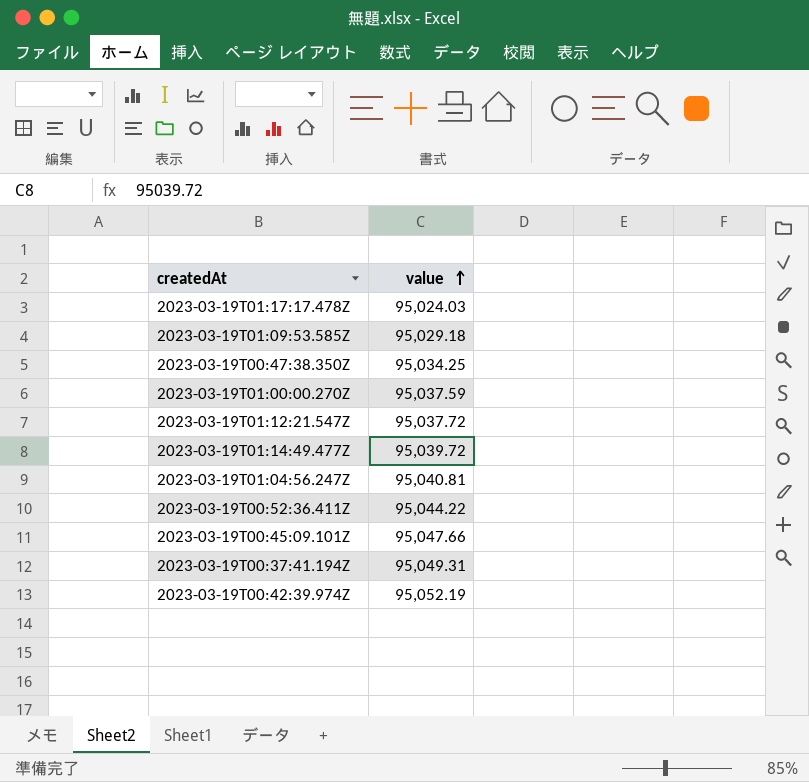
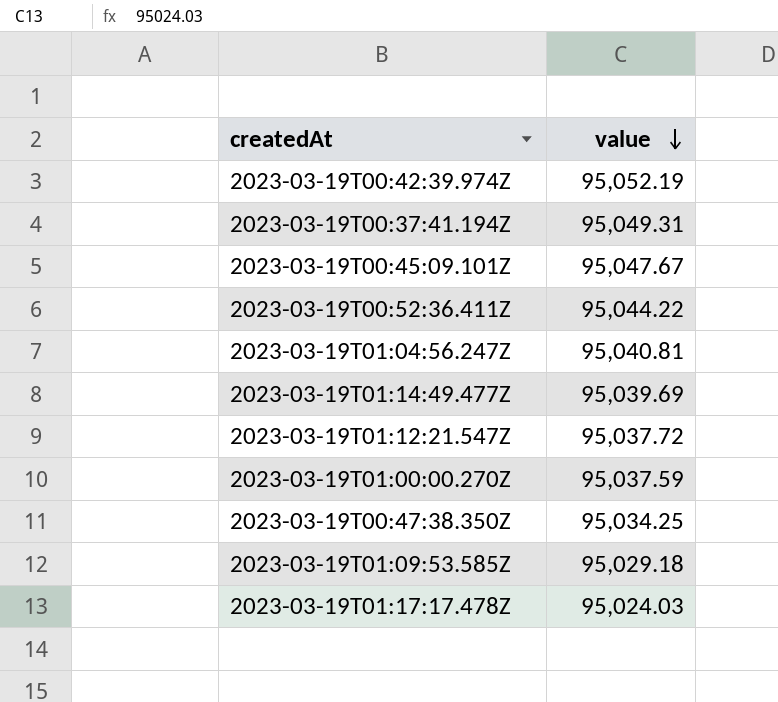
row order: value ascending -> value descending
2023-03-19T00:45:09.101Z | value: 95,047.66 -> 95,047.67
2023-03-19T01:14:49.477Z | value: 95,039.72 -> 95,039.69

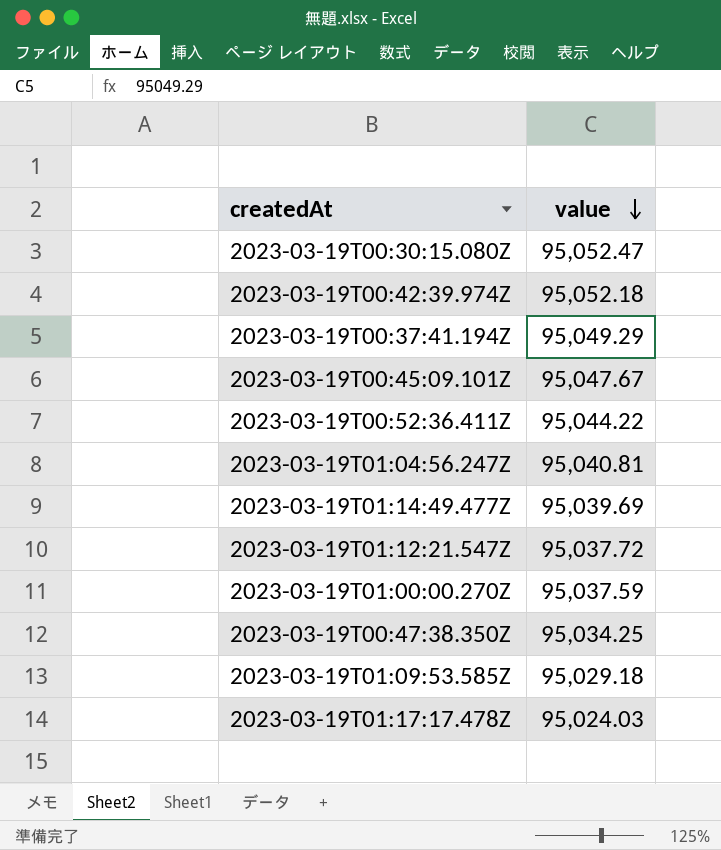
row 2023-03-19T00:30:15.080Z: none -> 95,052.47
2023-03-19T00:42:39.974Z | value: 95,052.19 -> 95,052.18
2023-03-19T00:37:41.194Z | value: 95,049.31 -> 95,049.29

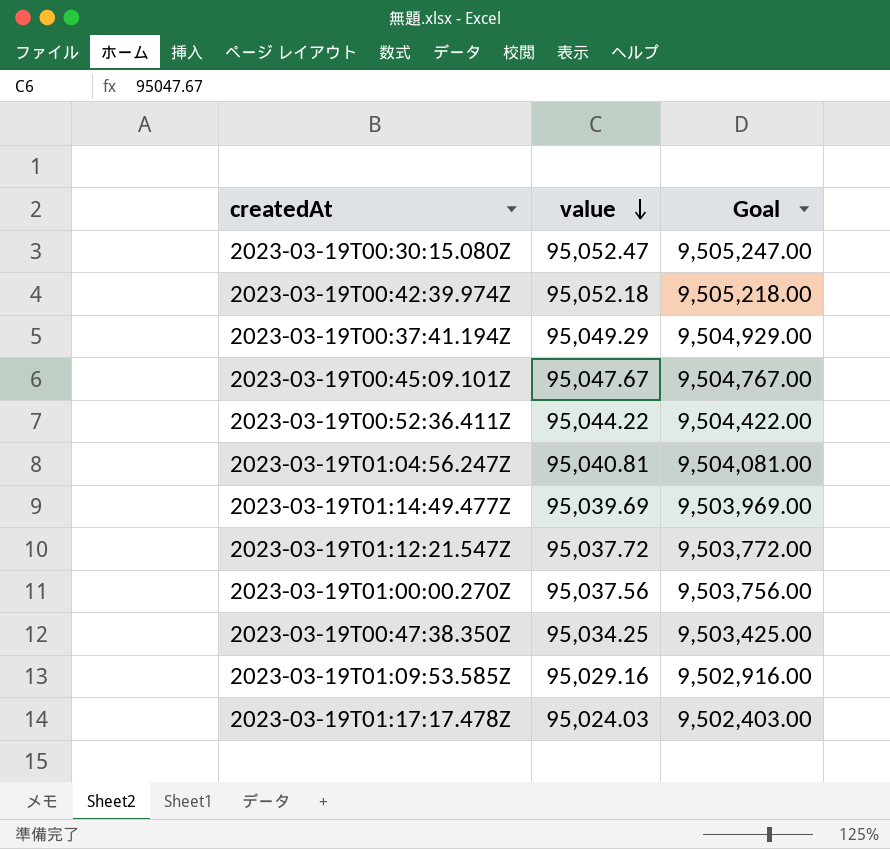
column Goal | formula: none -> [value] * 100
2023-03-19T01:00:00.270Z | value: 95,037.59 -> 95,037.56
2023-03-19T01:09:53.585Z | value: 95,029.18 -> 95,029.16

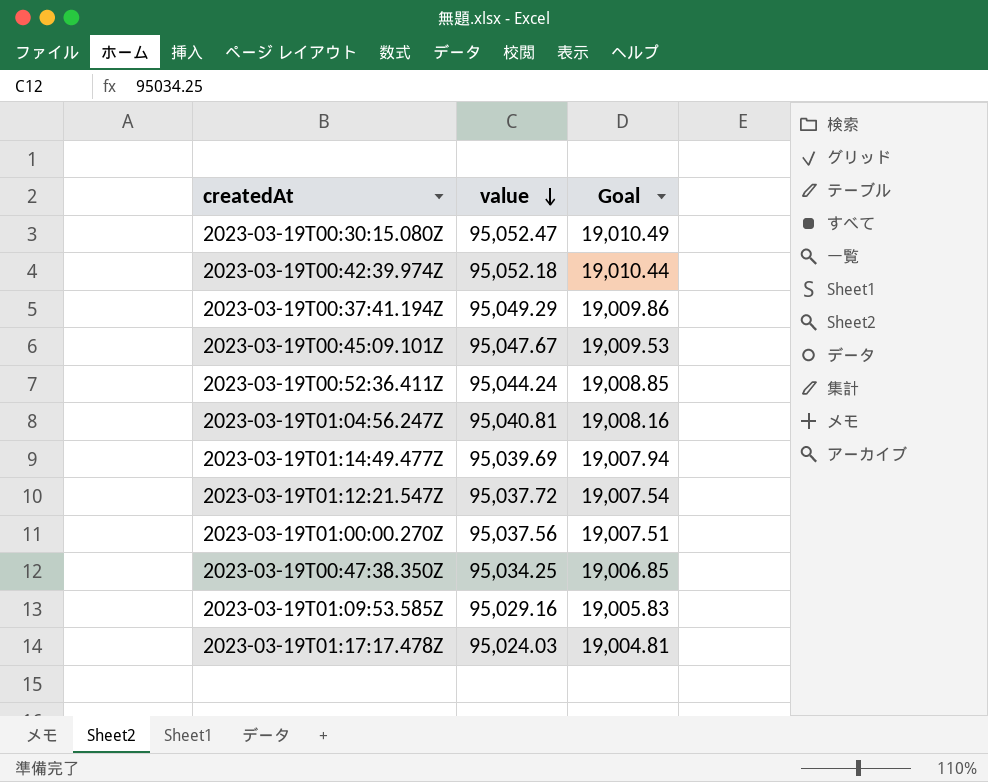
column Goal | formula: [value] * 100 -> [value] * 0.2
2023-03-19T00:52:36.411Z | value: 95,044.22 -> 95,044.24

